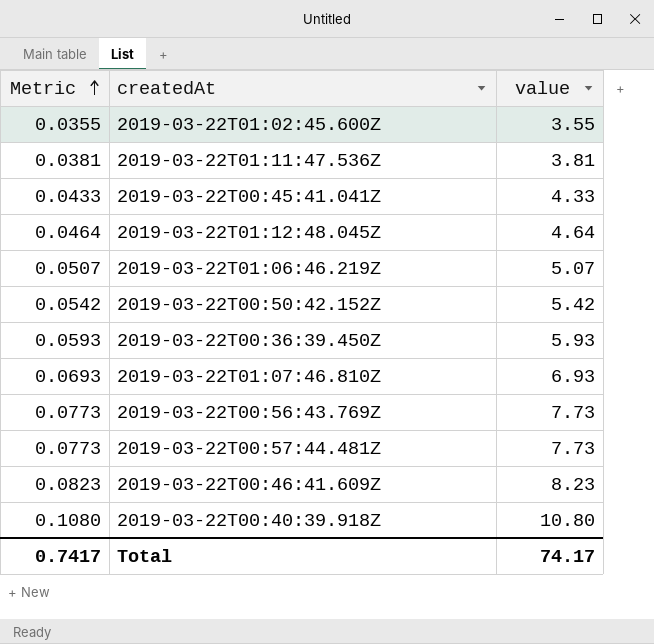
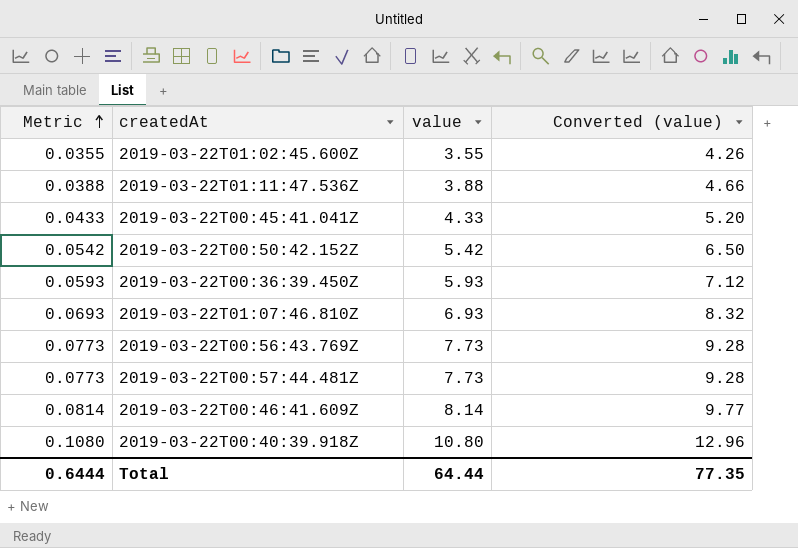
column Converted (value) | formula: none -> [value] * 1.2
row 2019-03-22T01:12:48.045Z: 0.0464 | 4.64 -> none
row 2019-03-22T01:06:46.219Z: 0.0507 | 5.07 -> none
2019-03-22T01:11:47.536Z | Metric: 0.0381 -> 0.0388
2019-03-22T01:11:47.536Z | value: 3.81 -> 3.88
2019-03-22T00:46:41.609Z | Metric: 0.0823 -> 0.0814
2019-03-22T00:46:41.609Z | value: 8.23 -> 8.14
Total | Metric: 0.7417 -> 0.6444
Total | value: 74.17 -> 64.44

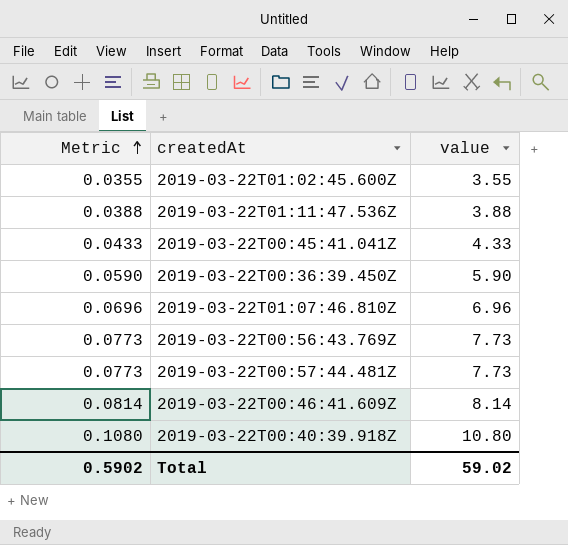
column Converted (value) | formula: [value] * 1.2 -> none
row 2019-03-22T00:50:42.152Z: 0.0542 | 5.42 | 6.50 -> none
2019-03-22T00:36:39.450Z | Metric: 0.0593 -> 0.0590
2019-03-22T00:36:39.450Z | value: 5.93 -> 5.90
2019-03-22T01:07:46.810Z | Metric: 0.0693 -> 0.0696
2019-03-22T01:07:46.810Z | value: 6.93 -> 6.96
Total | Metric: 0.6444 -> 0.5902
Total | value: 64.44 -> 59.02

